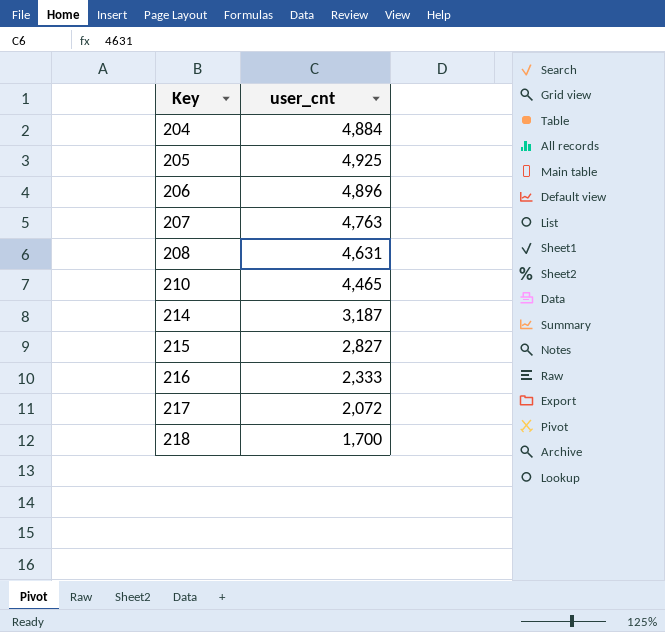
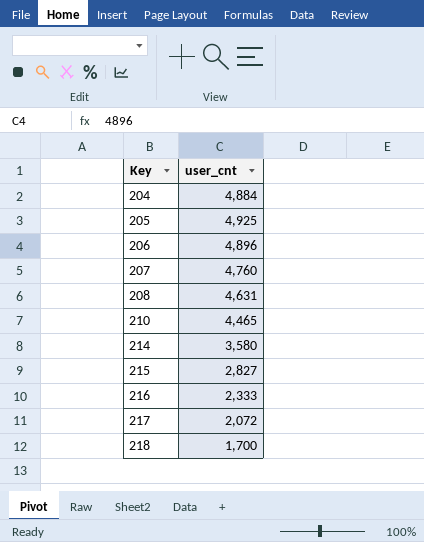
207 | user_cnt: 4,763 -> 4,760
214 | user_cnt: 3,187 -> 3,580

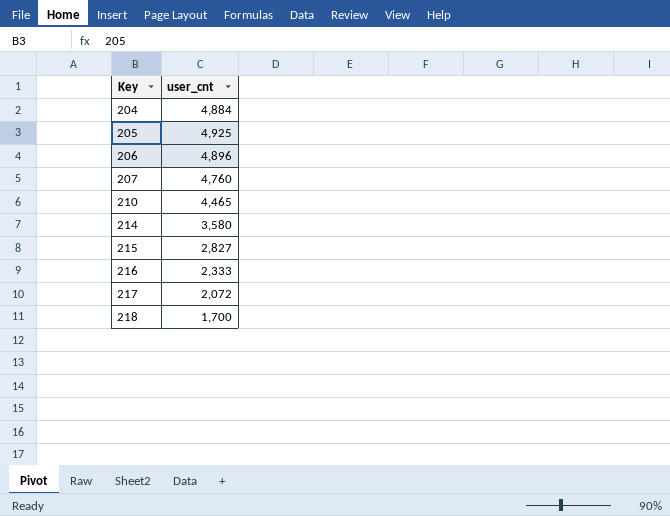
row 208: 4,631 -> none

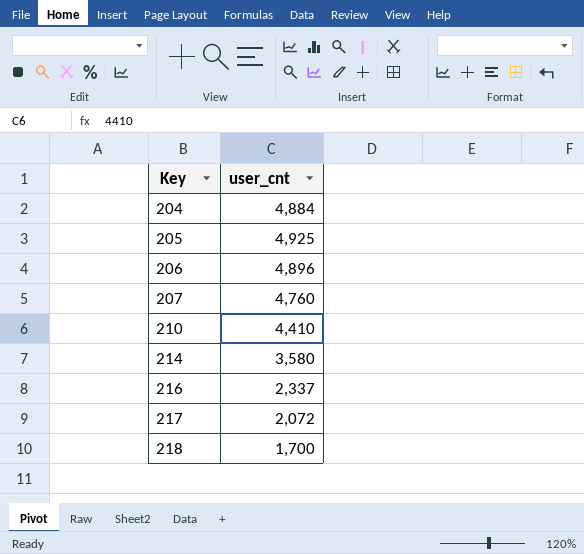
row 215: 2,827 -> none
210 | user_cnt: 4,465 -> 4,410
216 | user_cnt: 2,333 -> 2,337

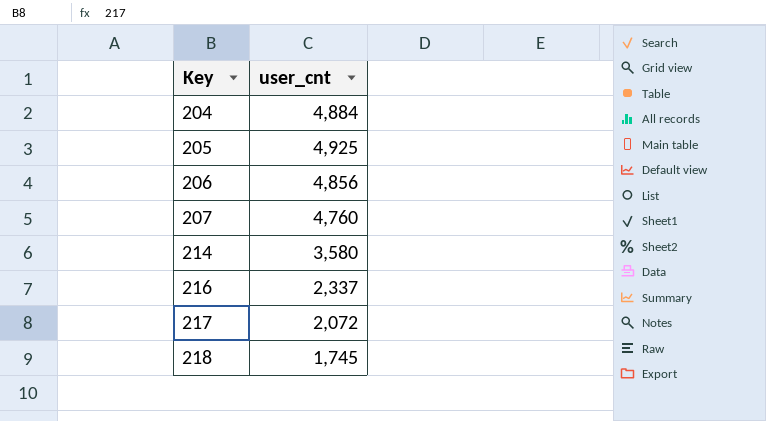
row 210: 4,410 -> none
206 | user_cnt: 4,896 -> 4,856
218 | user_cnt: 1,700 -> 1,745

